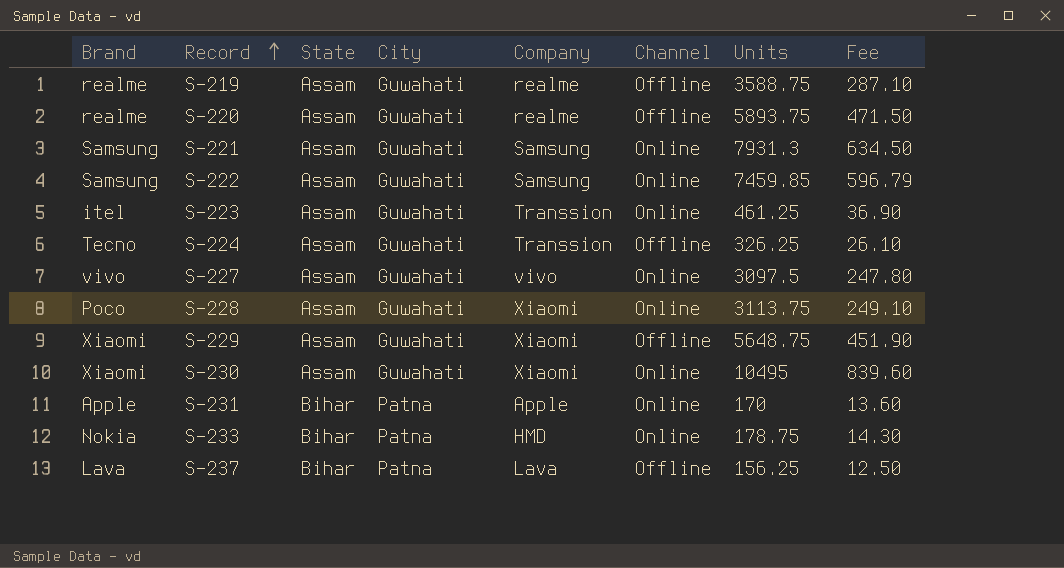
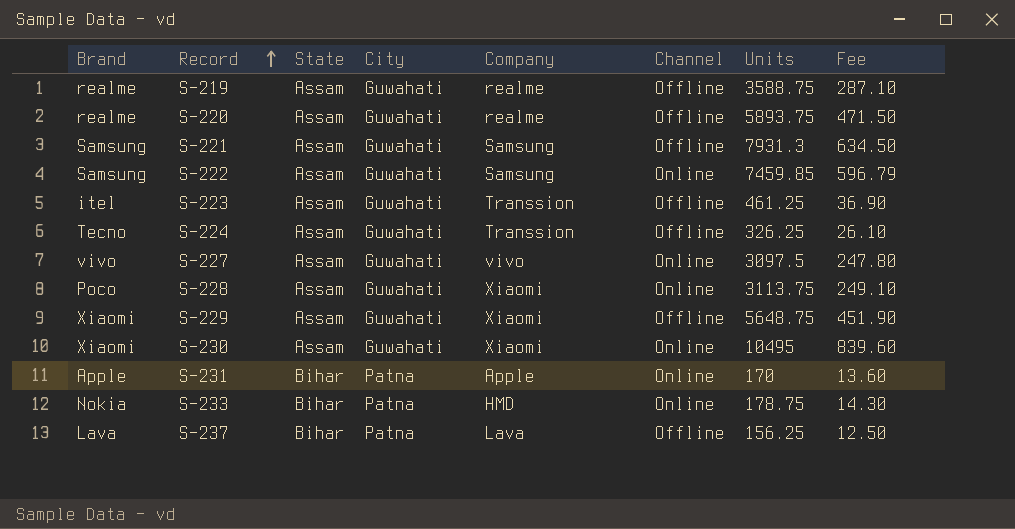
S-221 | Channel: Online -> Offline
S-223 | Channel: Online -> Offline

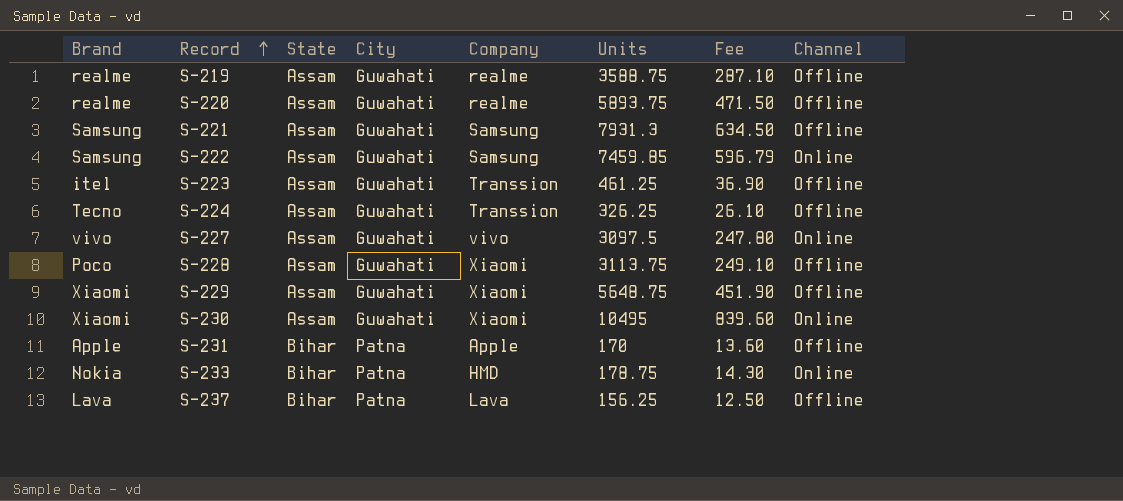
column Channel | position: 6 -> 8
S-228 | Channel: Online -> Offline
S-231 | Channel: Online -> Offline

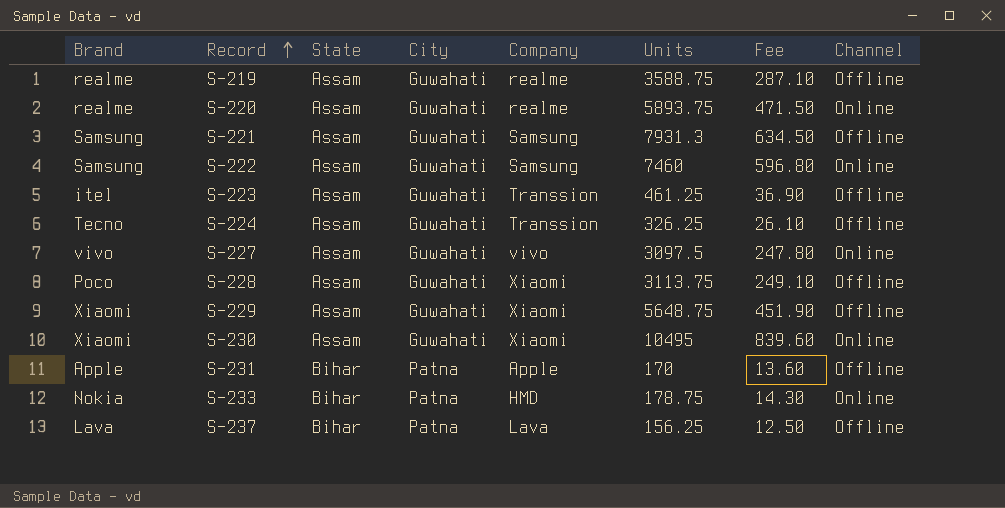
S-220 | Channel: Offline -> Online
S-222 | Units: 7459.85 -> 7460
S-222 | Fee: 596.79 -> 596.80

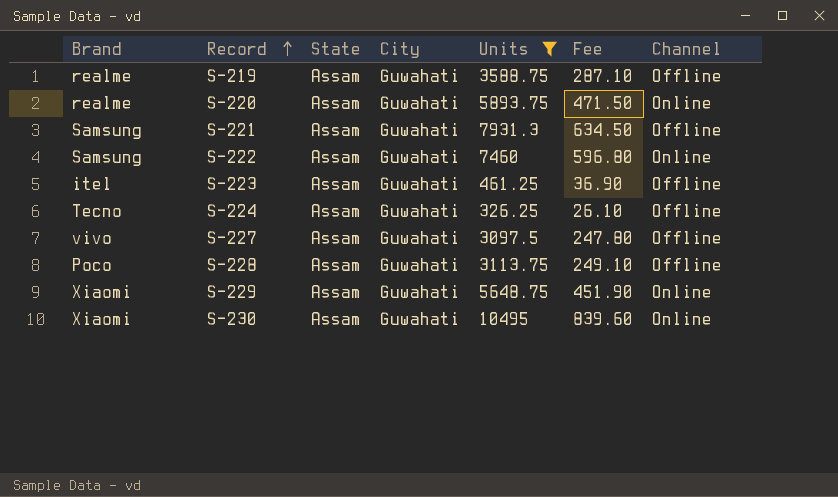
filter: none -> Units >= 326.25
column Company | position: 5 -> none
S-227 | Channel: Online -> Offline
S-229 | Channel: Offline -> Online

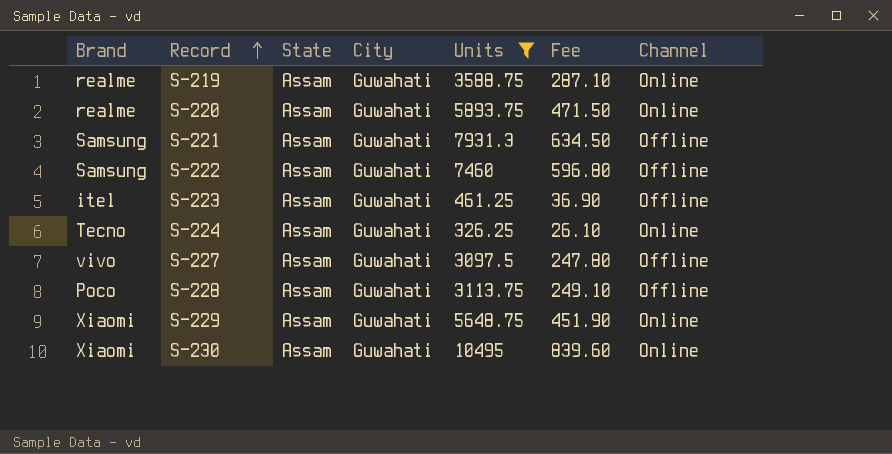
S-219 | Channel: Offline -> Online
S-222 | Channel: Online -> Offline
S-224 | Channel: Offline -> Online

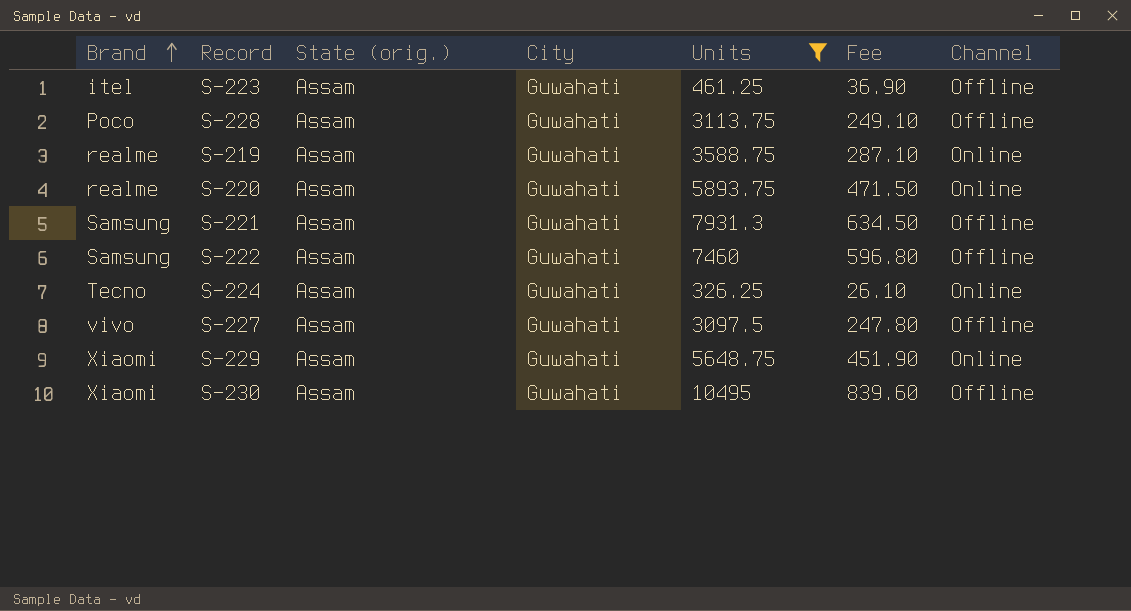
row order: Record ascending -> Brand ascending
column name: State -> State (orig.)
S-230 | Channel: Online -> Offline

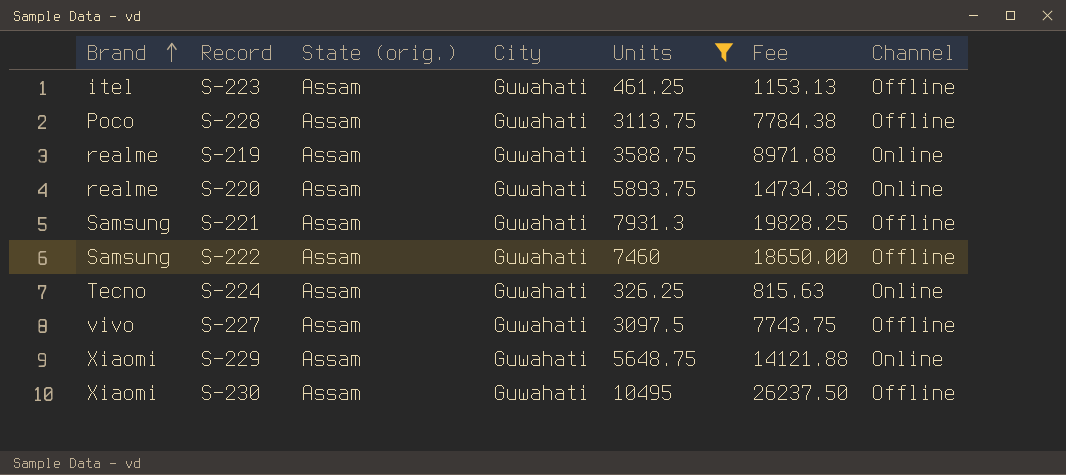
column Fee | formula: [Units] * 0.08 -> [Units] * 2.5

